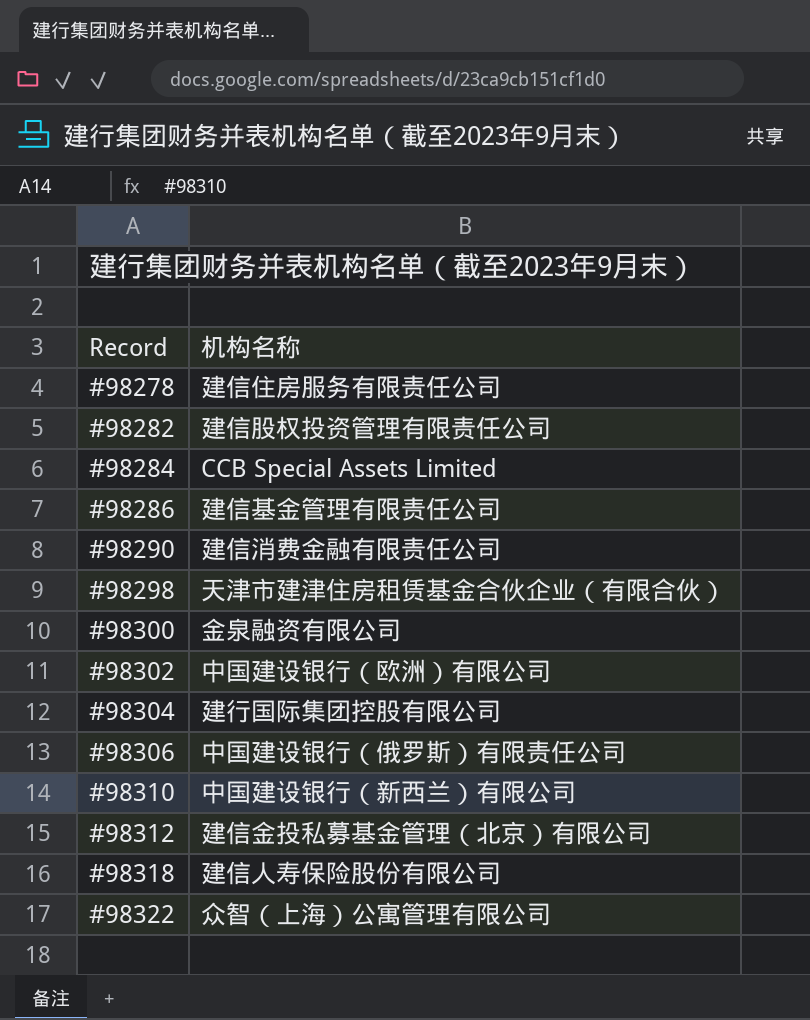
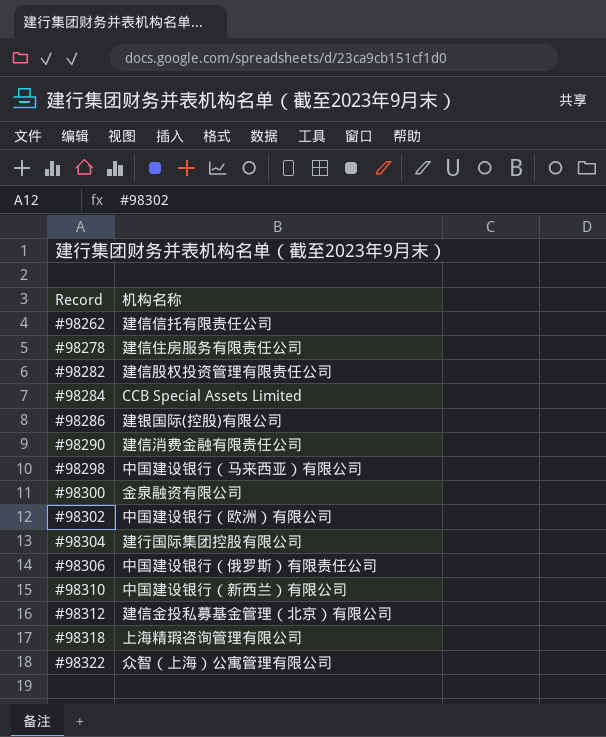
row #98262: none -> 建信信托有限责任公司
#98286 | 机构名称: 建信基金管理有限责任公司 -> 建银国际(控股)有限公司
#98298 | 机构名称: 天津市建津住房租赁基金合伙企业（有限合伙） -> 中国建设银行（马来西亚）有限公司
#98318 | 机构名称: 建信人寿保险股份有限公司 -> 上海精瑕咨询管理有限公司

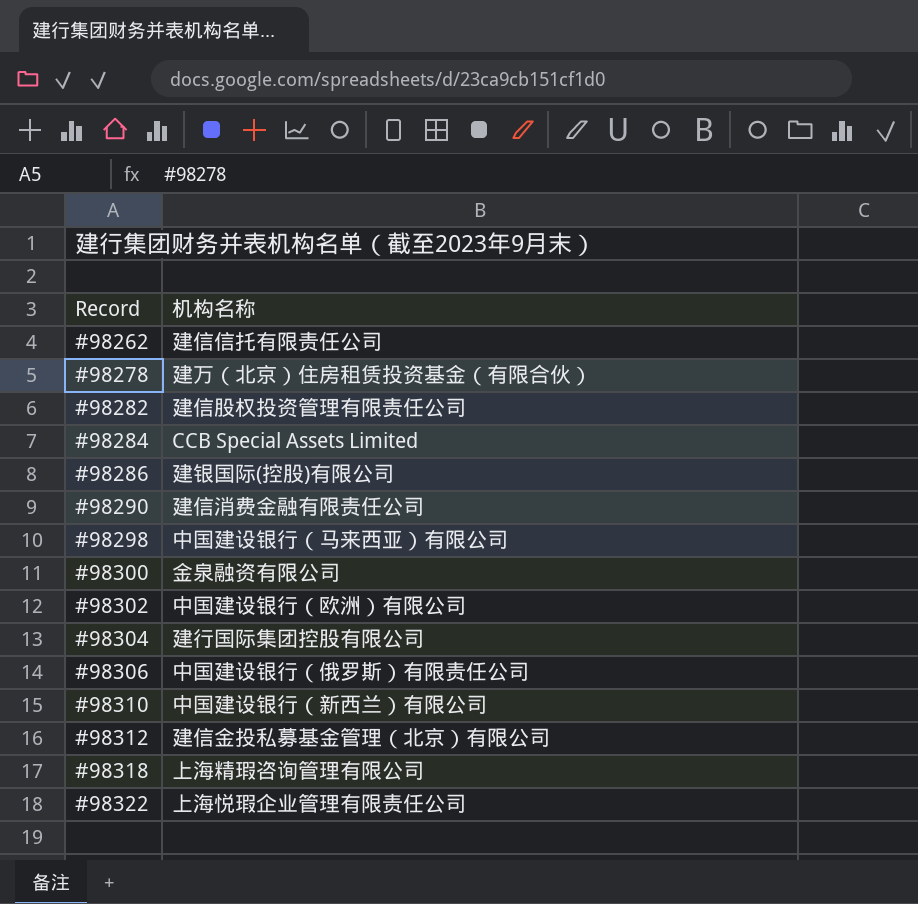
#98278 | 机构名称: 建信住房服务有限责任公司 -> 建万（北京）住房租赁投资基金（有限合伙）
#98322 | 机构名称: 众智（上海）公寓管理有限公司 -> 上海悦瑕企业管理有限责任公司

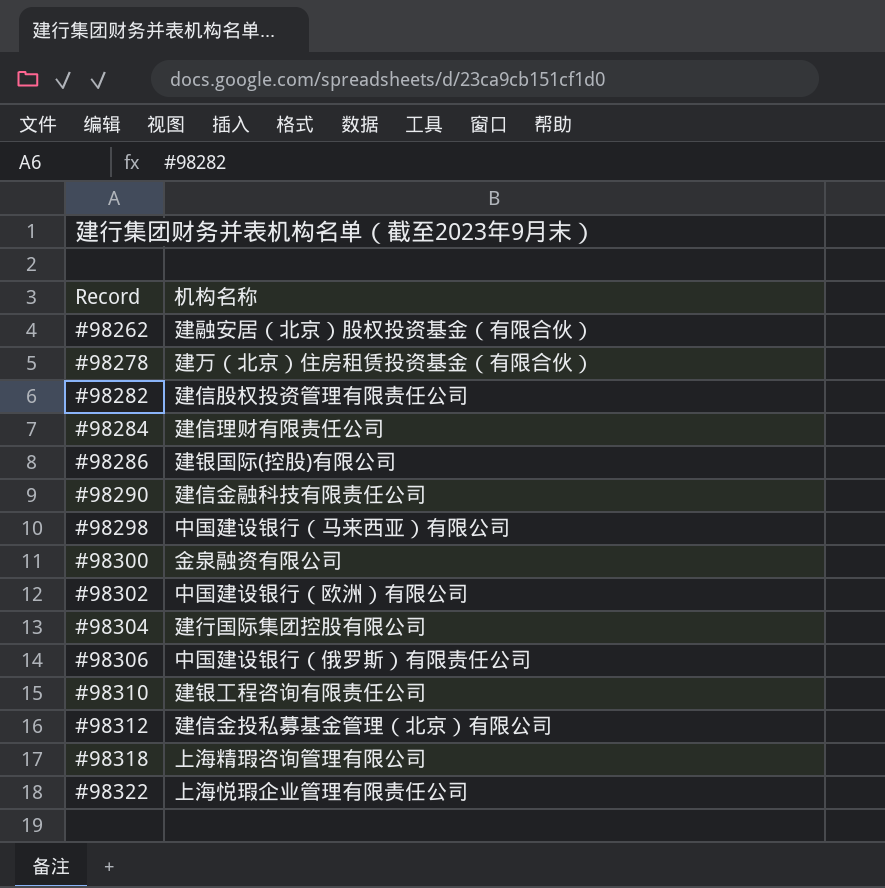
#98262 | 机构名称: 建信信托有限责任公司 -> 建融安居（北京）股权投资基金（有限合伙）
#98284 | 机构名称: CCB Special Assets Limited -> 建信理财有限责任公司
#98290 | 机构名称: 建信消费金融有限责任公司 -> 建信金融科技有限责任公司
#98310 | 机构名称: 中国建设银行（新西兰）有限公司 -> 建银工程咨询有限责任公司

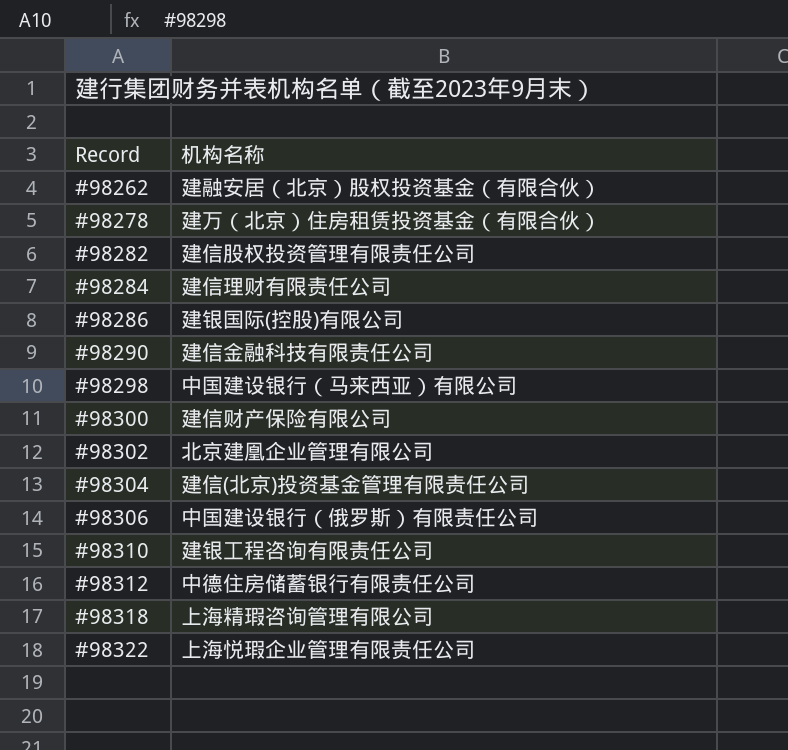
#98300 | 机构名称: 金泉融资有限公司 -> 建信财产保险有限公司
#98302 | 机构名称: 中国建设银行（欧洲）有限公司 -> 北京建凰企业管理有限公司
#98304 | 机构名称: 建行国际集团控股有限公司 -> 建信(北京)投资基金管理有限责任公司
#98312 | 机构名称: 建信金投私募基金管理（北京）有限公司 -> 中德住房储蓄银行有限责任公司

